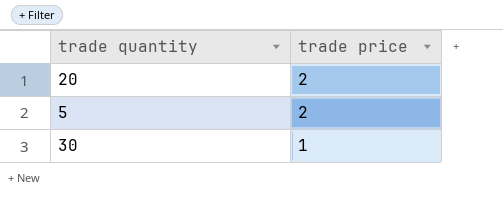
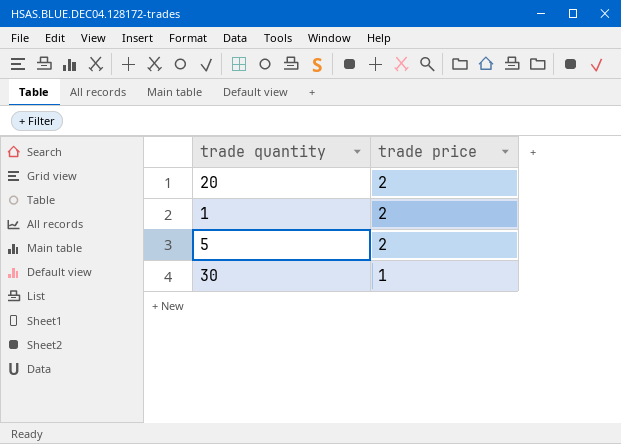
row 1: none -> 2

